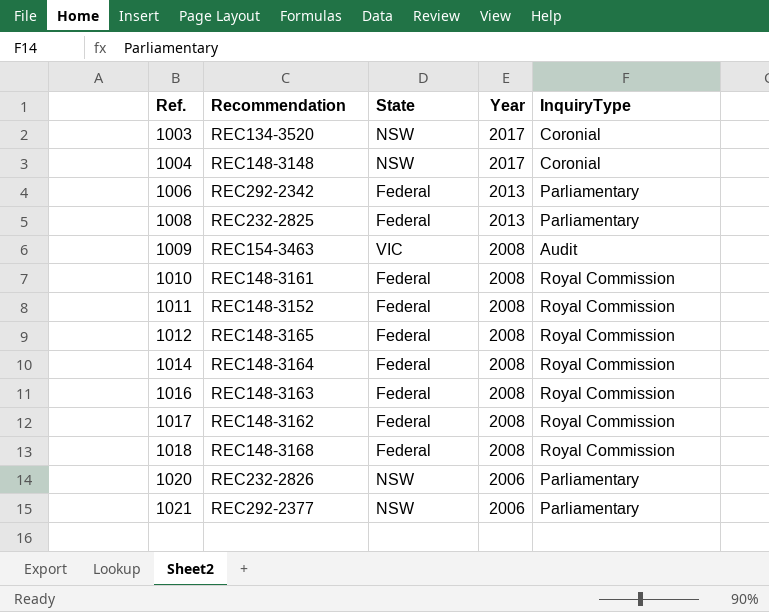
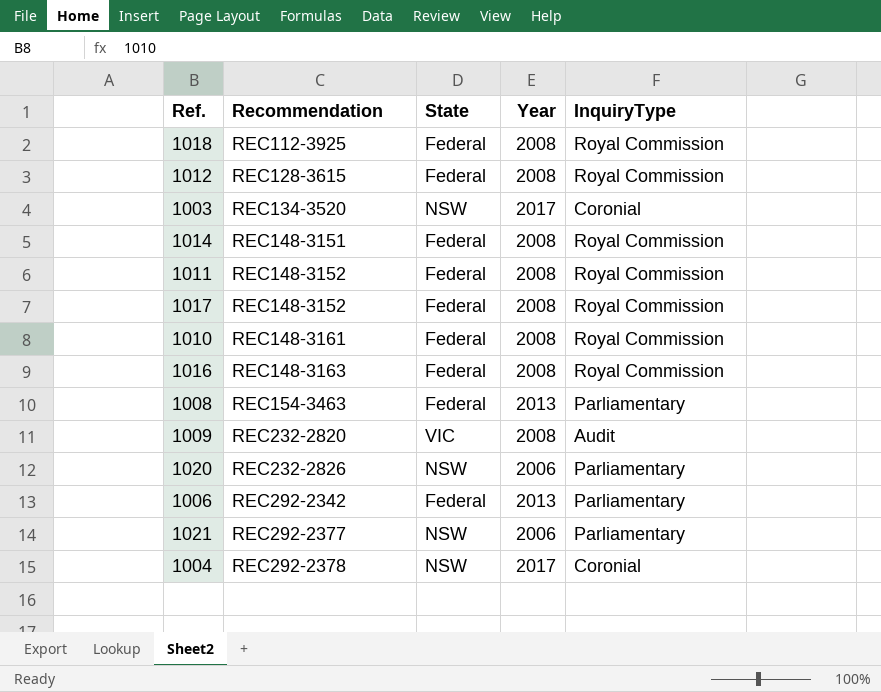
row order: Ref. ascending -> Recommendation ascending
1018 | Recommendation: REC148-3168 -> REC112-3925
1012 | Recommendation: REC148-3165 -> REC128-3615
1014 | Recommendation: REC148-3164 -> REC148-3151
1017 | Recommendation: REC148-3162 -> REC148-3152
1008 | Recommendation: REC232-2825 -> REC154-3463
1009 | Recommendation: REC154-3463 -> REC232-2820
1004 | Recommendation: REC148-3148 -> REC292-2378

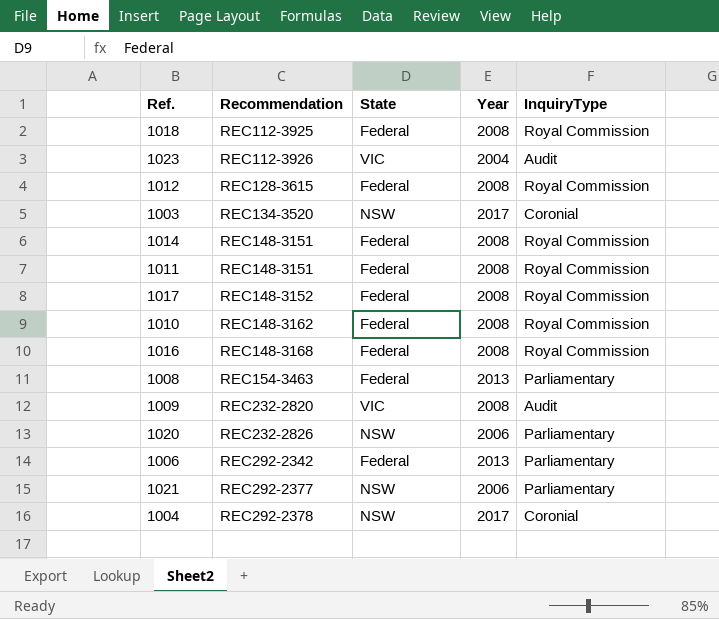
row 1023: none -> REC112-3926 | VIC | 2004 | Audit
1011 | Recommendation: REC148-3152 -> REC148-3151
1010 | Recommendation: REC148-3161 -> REC148-3162
1016 | Recommendation: REC148-3163 -> REC148-3168

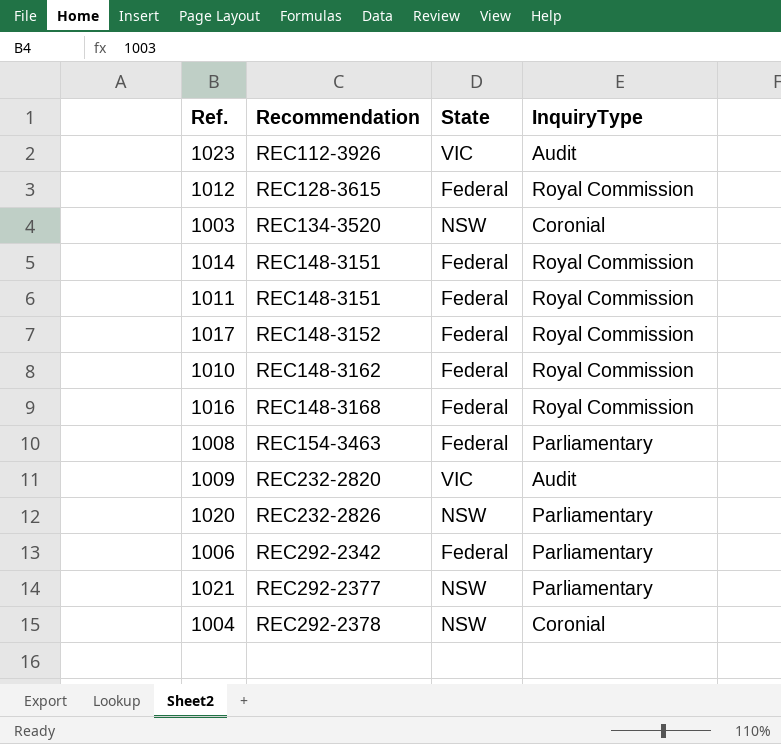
column Year | position: 4 -> none
row 1018: REC112-3925 | Federal | 2008 | Royal Commission -> none

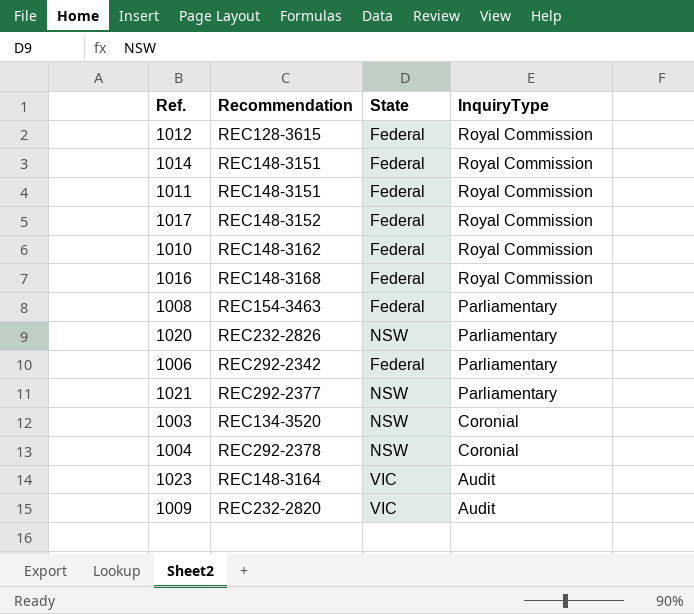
row order: Recommendation ascending -> InquiryType descending
1023 | Recommendation: REC112-3926 -> REC148-3164

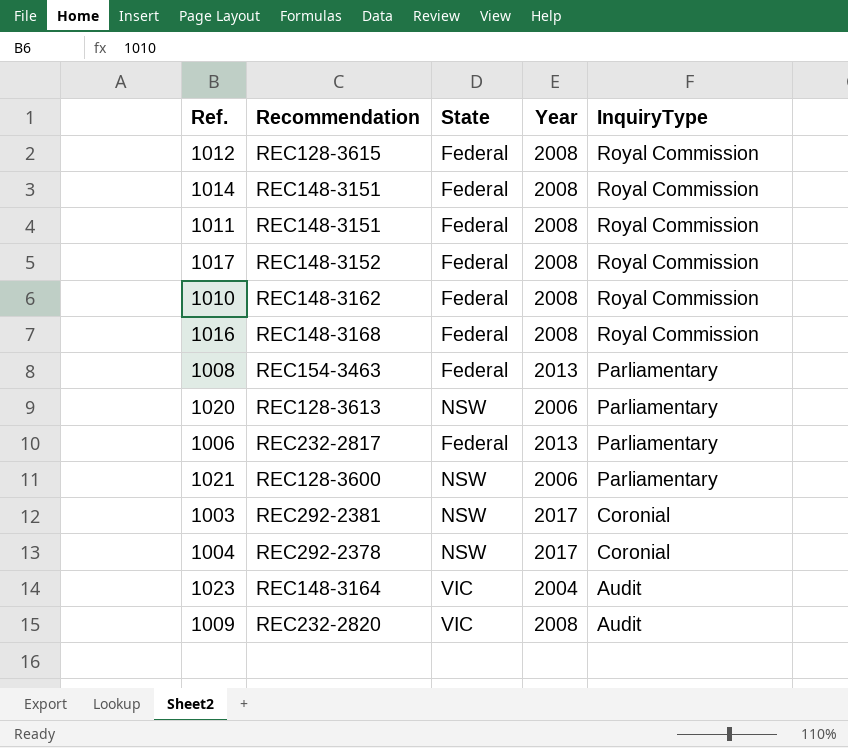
column Year | position: none -> 4
1020 | Recommendation: REC232-2826 -> REC128-3613
1006 | Recommendation: REC292-2342 -> REC232-2817
1021 | Recommendation: REC292-2377 -> REC128-3600
1003 | Recommendation: REC134-3520 -> REC292-2381

